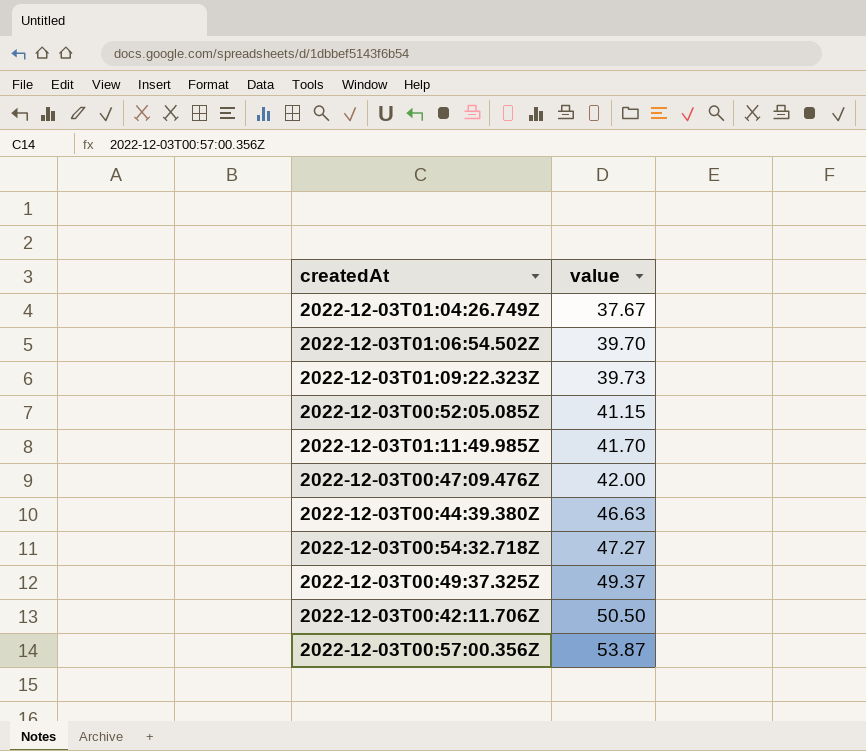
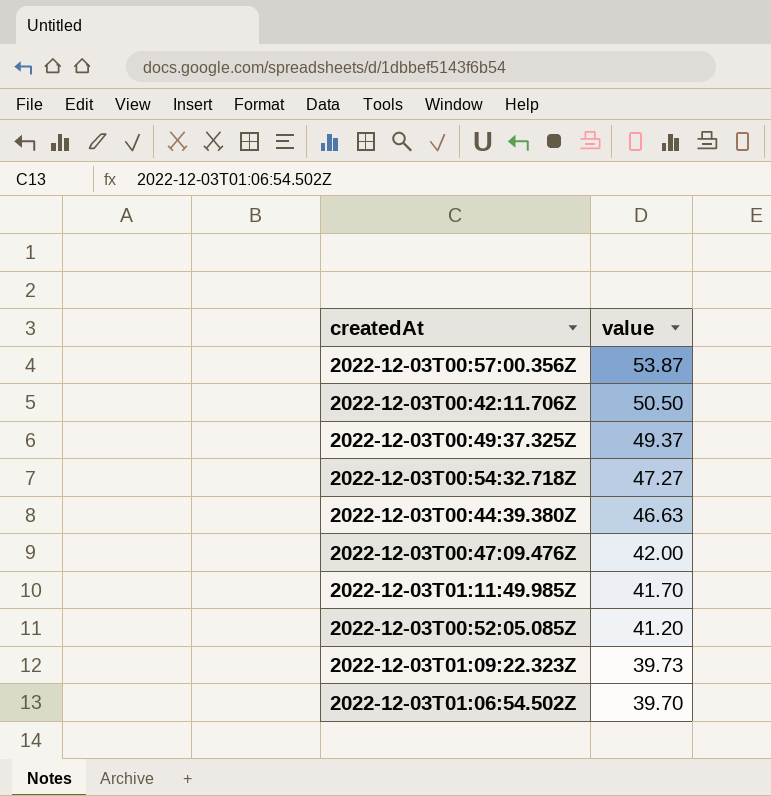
row order: value ascending -> value descending
row 2022-12-03T01:04:26.749Z: 37.67 -> none
2022-12-03T00:52:05.085Z | value: 41.15 -> 41.20

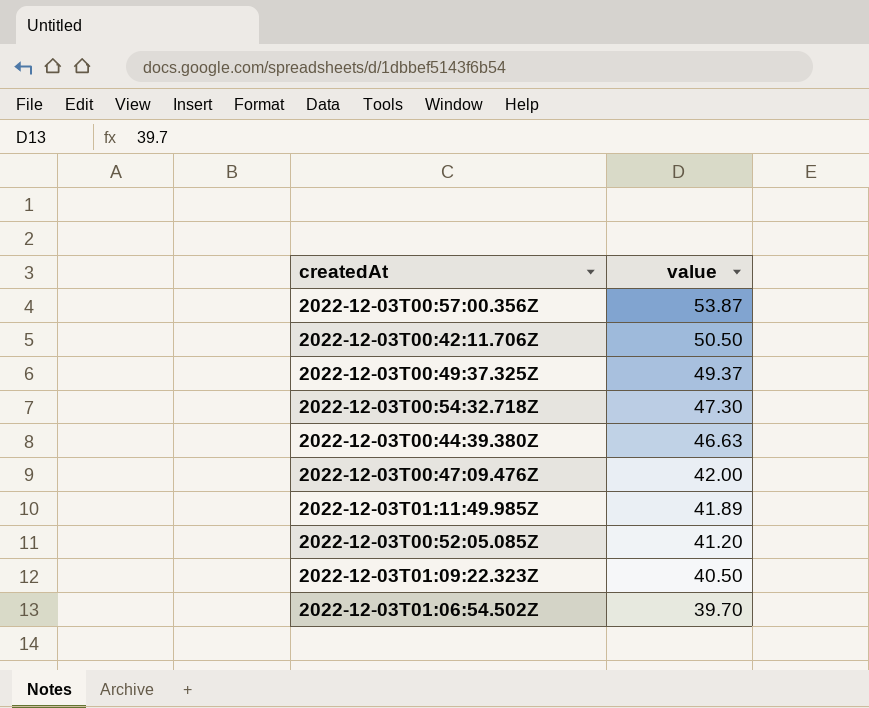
2022-12-03T00:54:32.718Z | value: 47.27 -> 47.30
2022-12-03T01:11:49.985Z | value: 41.70 -> 41.89
2022-12-03T01:09:22.323Z | value: 39.73 -> 40.50

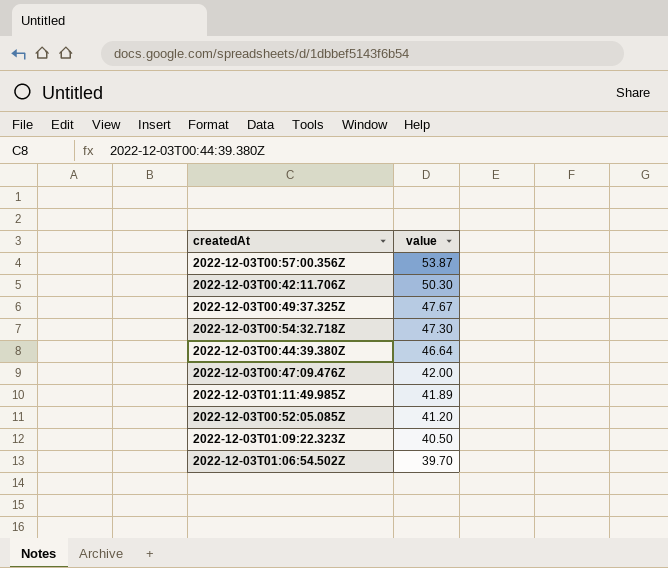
2022-12-03T00:42:11.706Z | value: 50.50 -> 50.30
2022-12-03T00:49:37.325Z | value: 49.37 -> 47.67
2022-12-03T00:44:39.380Z | value: 46.63 -> 46.64

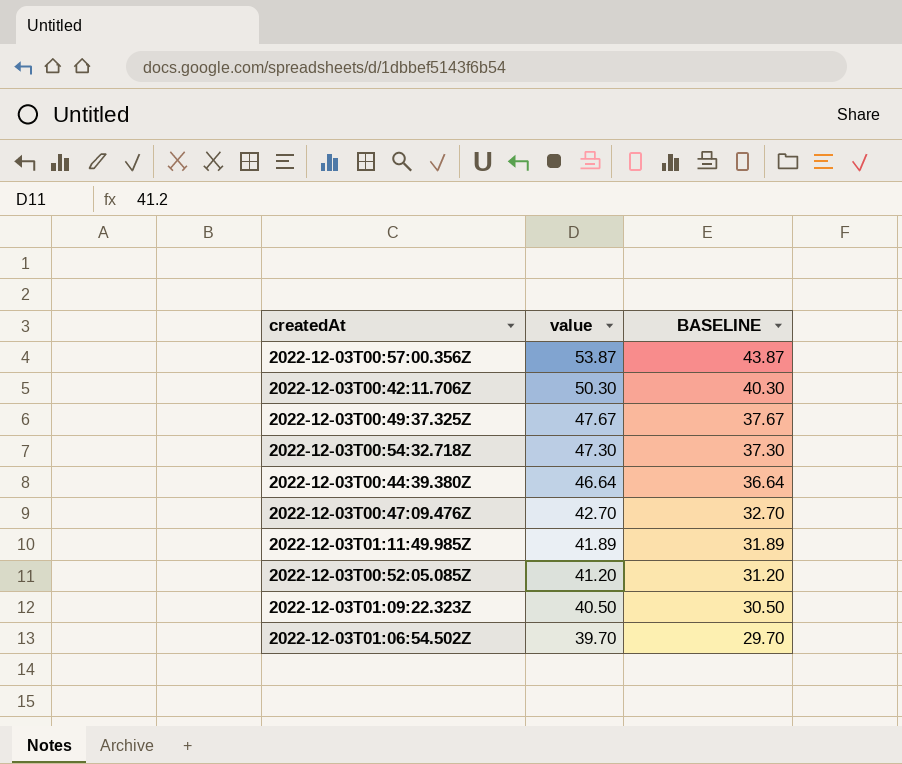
column BASELINE | formula: none -> [value] - 10
2022-12-03T00:47:09.476Z | value: 42.00 -> 42.70

